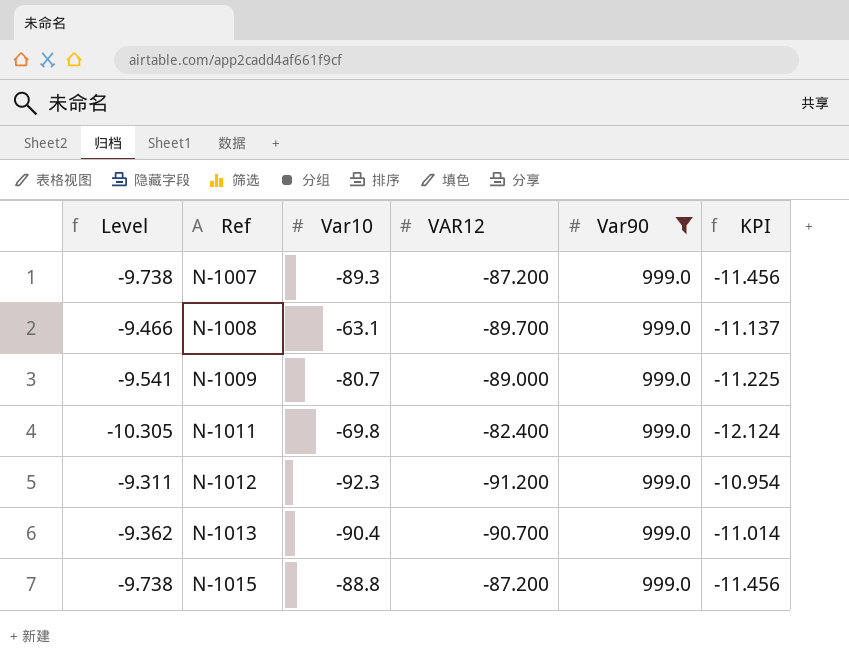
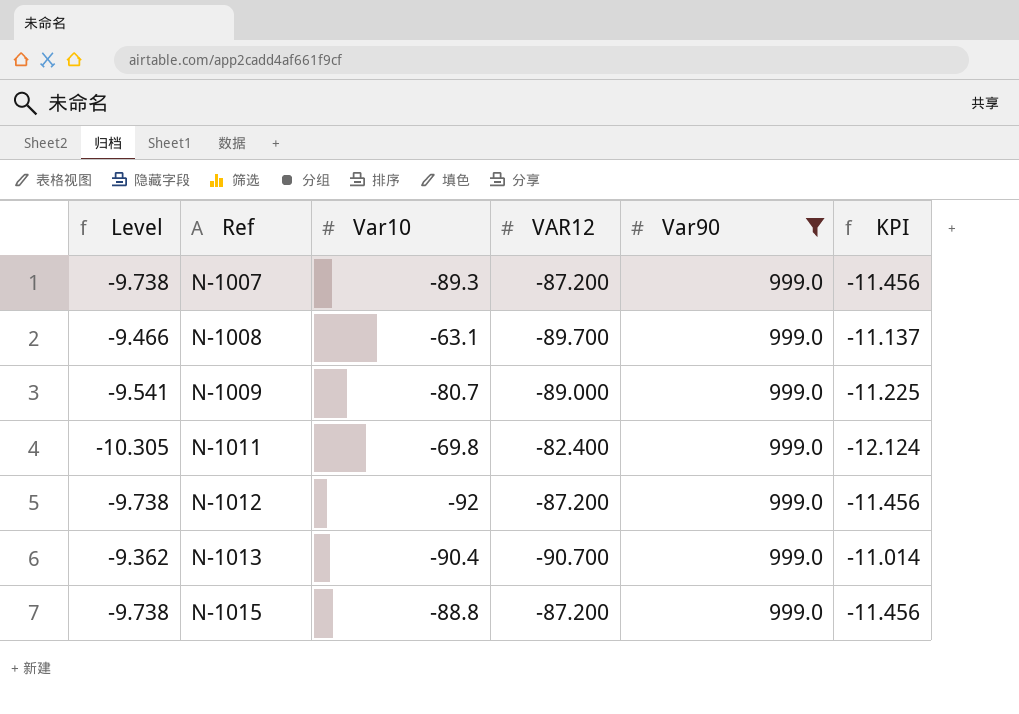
N-1012 | Level: -9.311 -> -9.738
N-1012 | Var10: -92.3 -> -92
N-1012 | VAR12: -91.200 -> -87.200
N-1012 | KPI: -10.954 -> -11.456

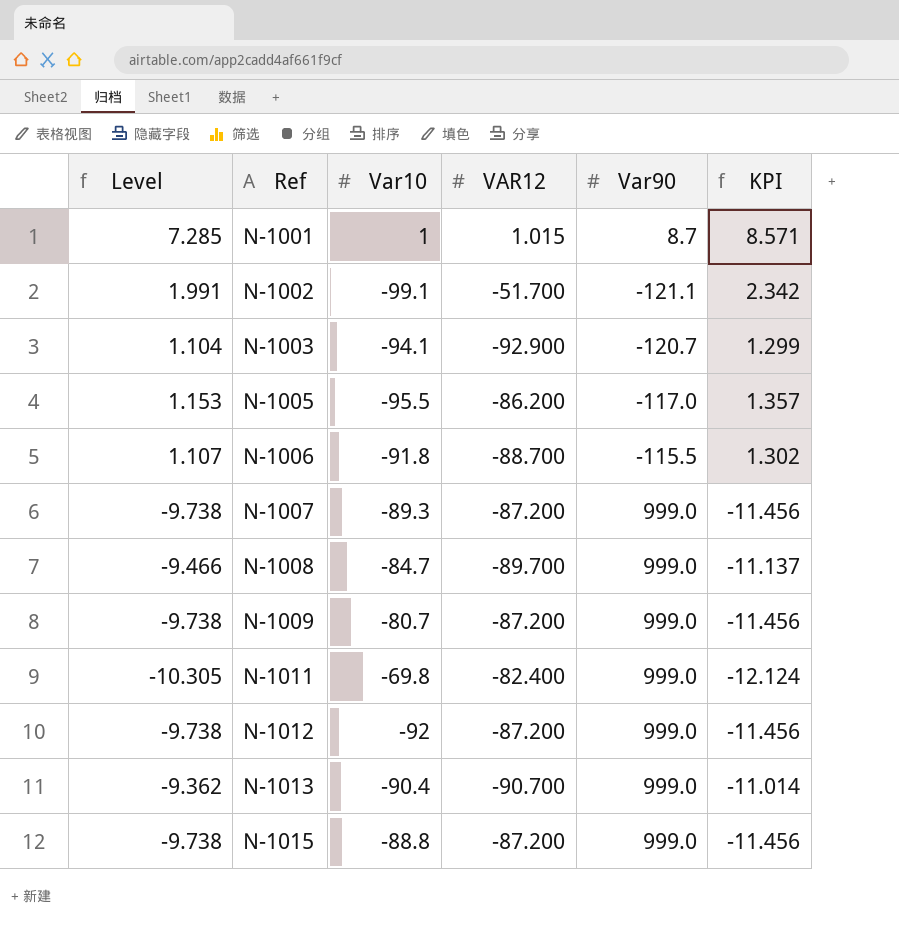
filter: Var90 = 999.0 -> none
N-1008 | Var10: -63.1 -> -84.7
N-1009 | Level: -9.541 -> -9.738
N-1009 | VAR12: -89.000 -> -87.200
N-1009 | KPI: -11.225 -> -11.456

